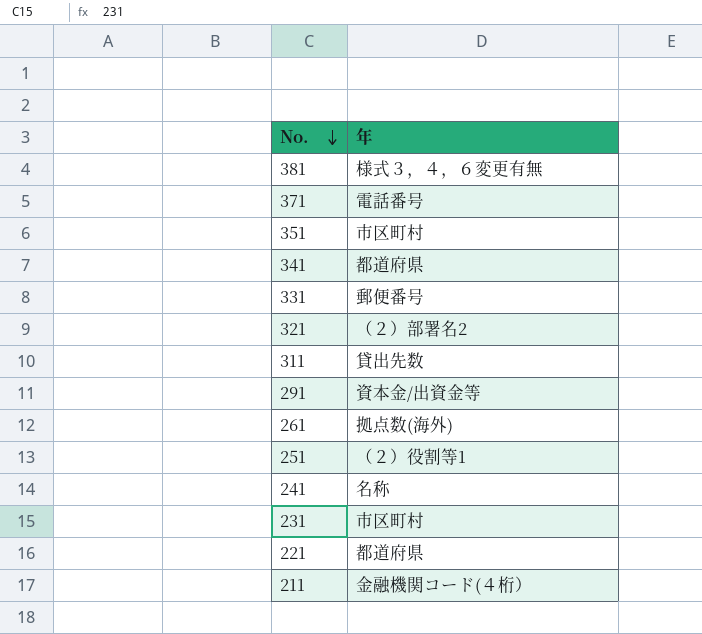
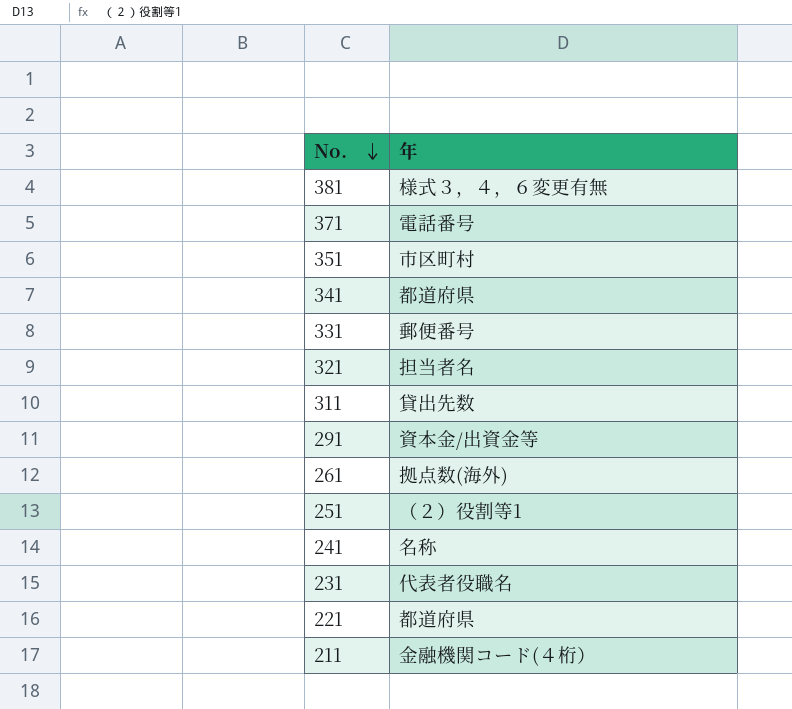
321 | 年: （２）部署名2 -> 担当者名
231 | 年: 市区町村 -> 代表者役職名

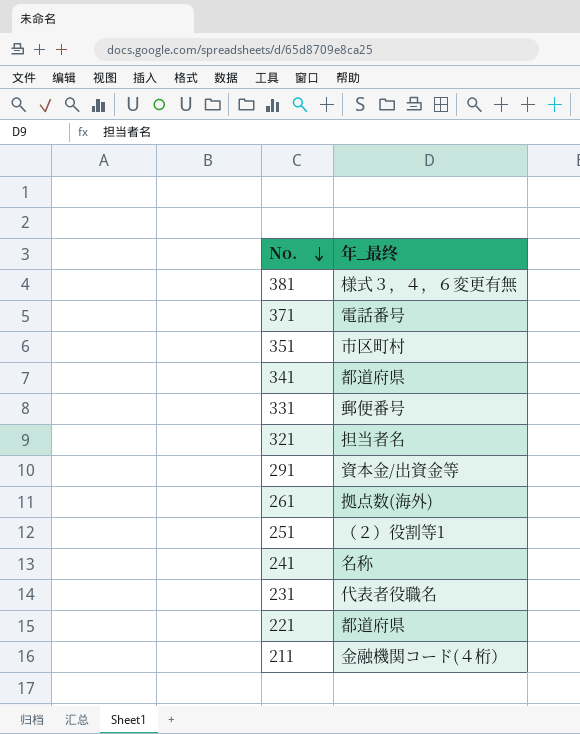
column name: 年 -> 年_最终
row 311: 貸出先数 -> none

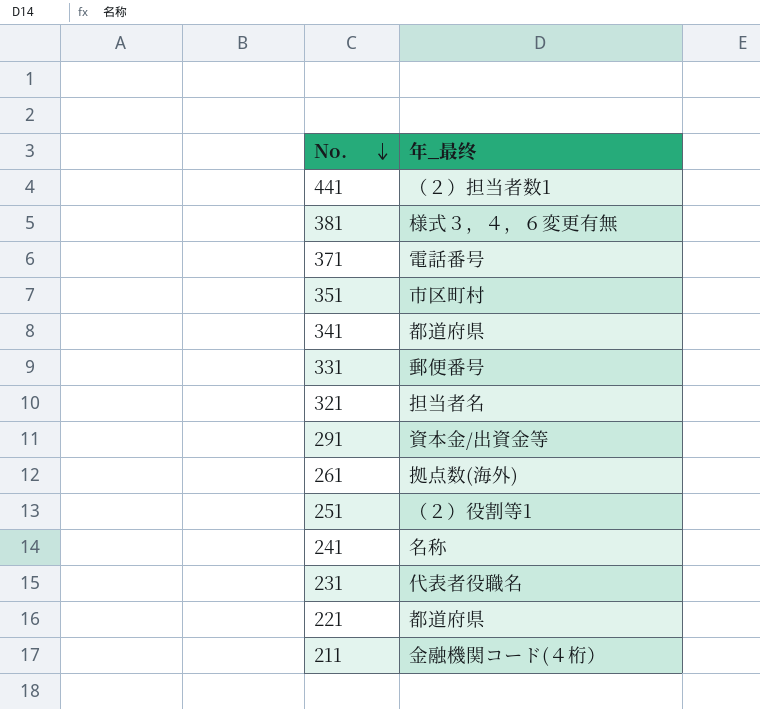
row 441: none -> （２）担当者数1

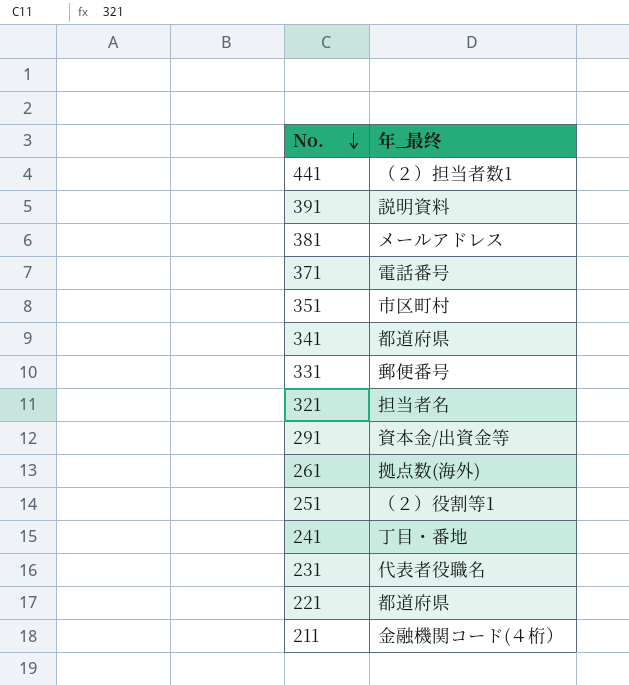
row 391: none -> 説明資料
381 | 年_最终: 様式３，４，６変更有無 -> メールアドレス
241 | 年_最终: 名称 -> 丁目・番地

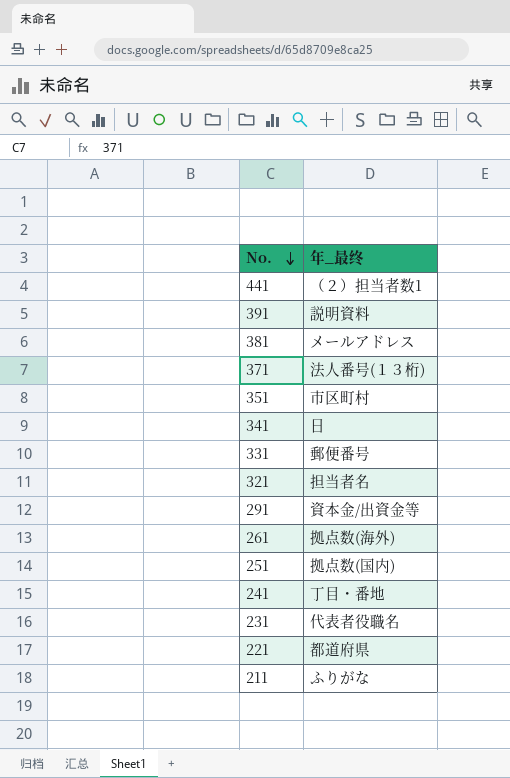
371 | 年_最终: 電話番号 -> 法人番号(１３桁)
341 | 年_最终: 都道府県 -> 日
251 | 年_最终: （２）役割等1 -> 拠点数(国内)
211 | 年_最终: 金融機関コード(４桁） -> ふりがな

